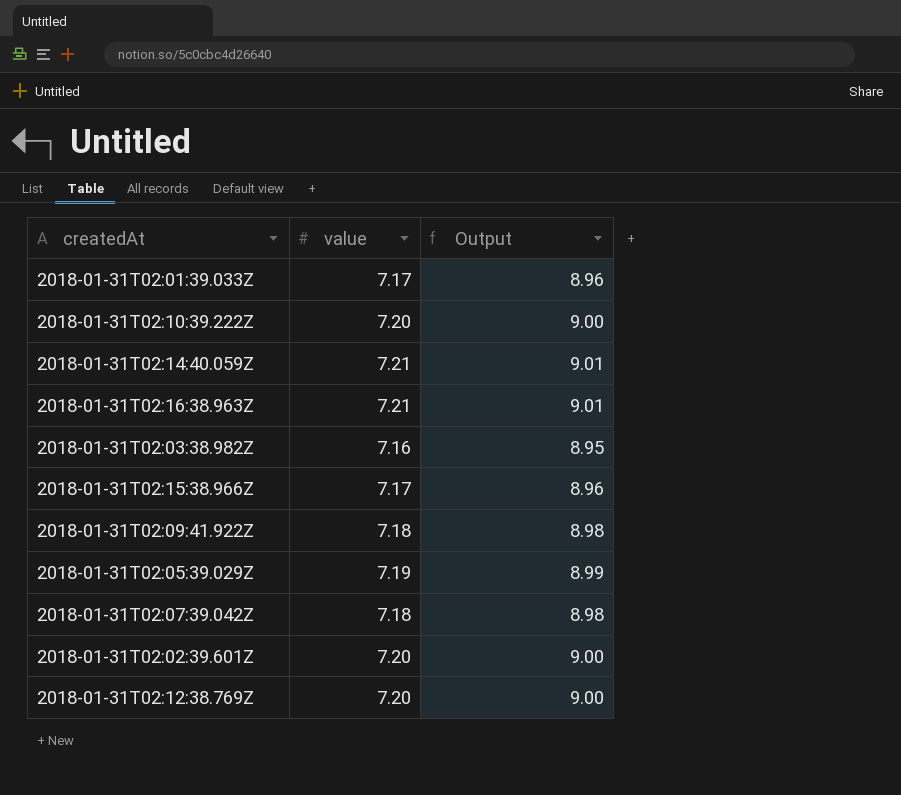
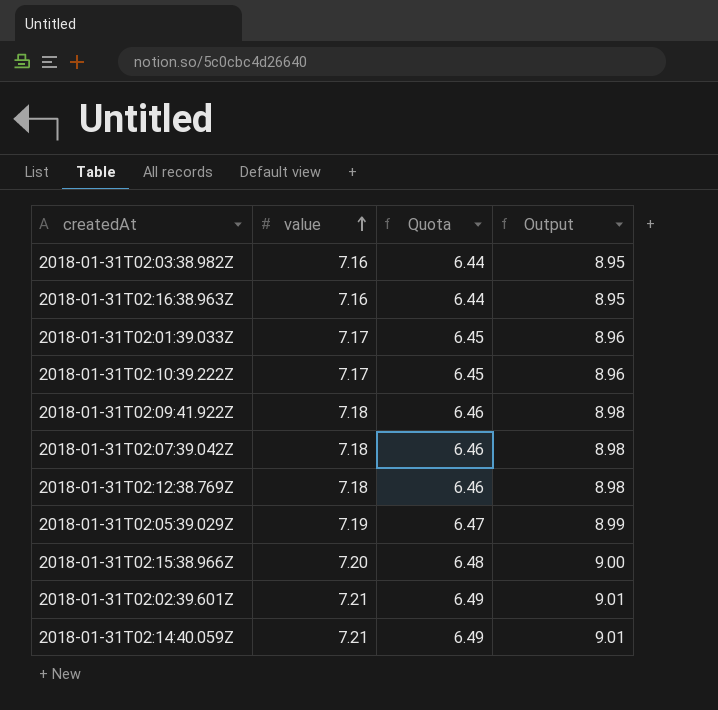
row order: none -> value ascending
column Quota | formula: none -> [value] * 0.9
2018-01-31T02:16:38.963Z | value: 7.21 -> 7.16
2018-01-31T02:16:38.963Z | Output: 9.01 -> 8.95
2018-01-31T02:10:39.222Z | value: 7.20 -> 7.17
2018-01-31T02:10:39.222Z | Output: 9.00 -> 8.96
2018-01-31T02:12:38.769Z | value: 7.20 -> 7.18
2018-01-31T02:12:38.769Z | Output: 9.00 -> 8.98
2018-01-31T02:15:38.966Z | value: 7.17 -> 7.20
2018-01-31T02:15:38.966Z | Output: 8.96 -> 9.00
2018-01-31T02:02:39.601Z | value: 7.20 -> 7.21
2018-01-31T02:02:39.601Z | Output: 9.00 -> 9.01

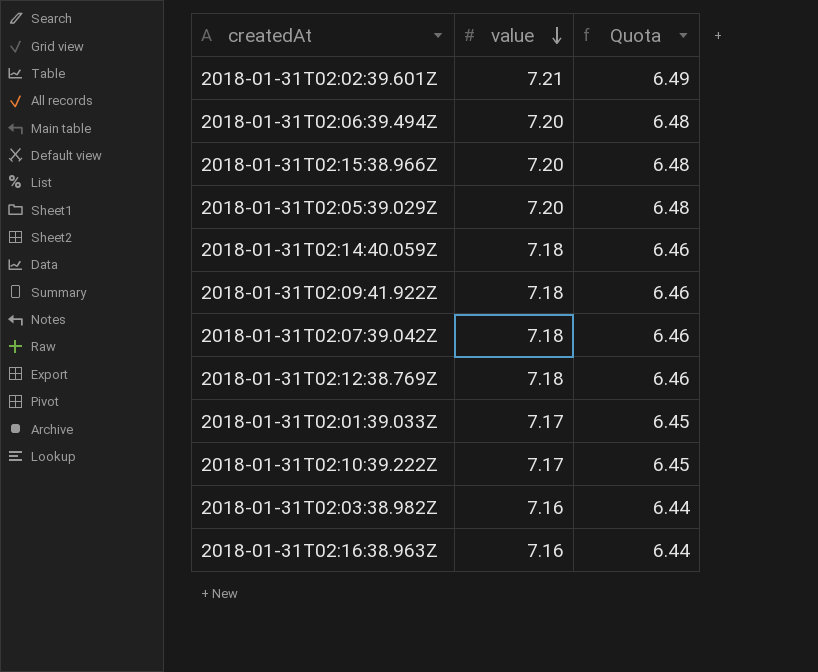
row order: value ascending -> value descending
column Output | formula: [value] * 1.25 -> none
row 2018-01-31T02:06:39.494Z: none -> 7.20 | 6.48
2018-01-31T02:05:39.029Z | value: 7.19 -> 7.20
2018-01-31T02:05:39.029Z | Quota: 6.47 -> 6.48
2018-01-31T02:14:40.059Z | value: 7.21 -> 7.18
2018-01-31T02:14:40.059Z | Quota: 6.49 -> 6.46

